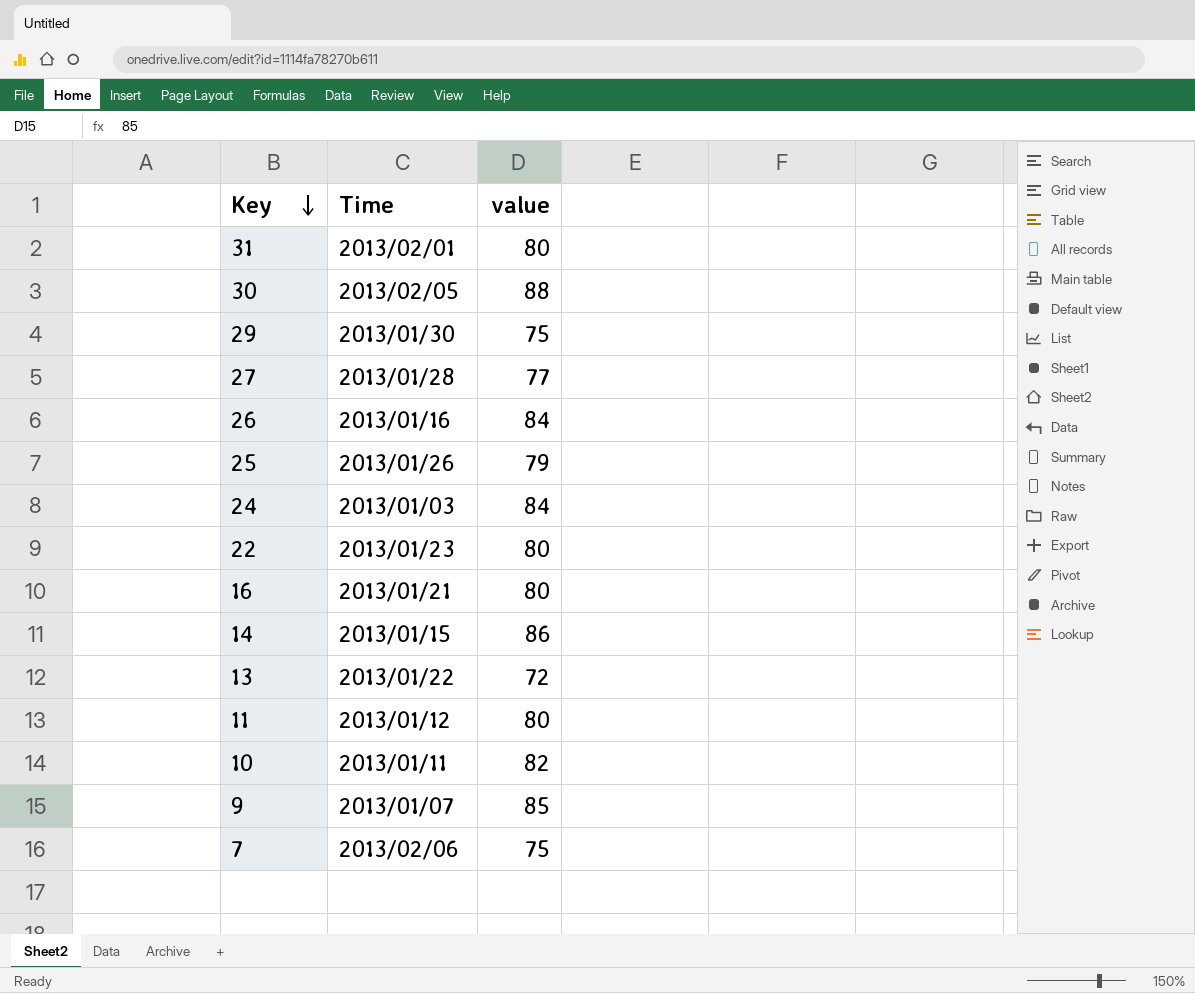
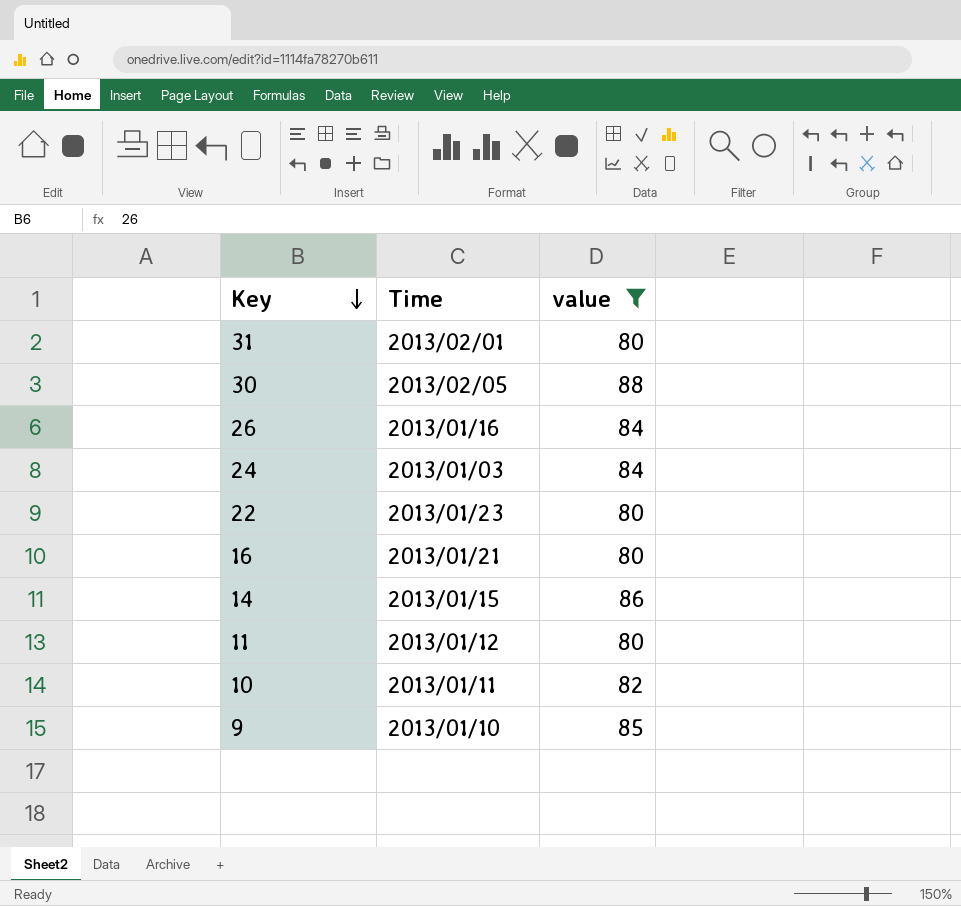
filter: none -> value >= 80
9 | Time: 2013/01/07 -> 2013/01/10

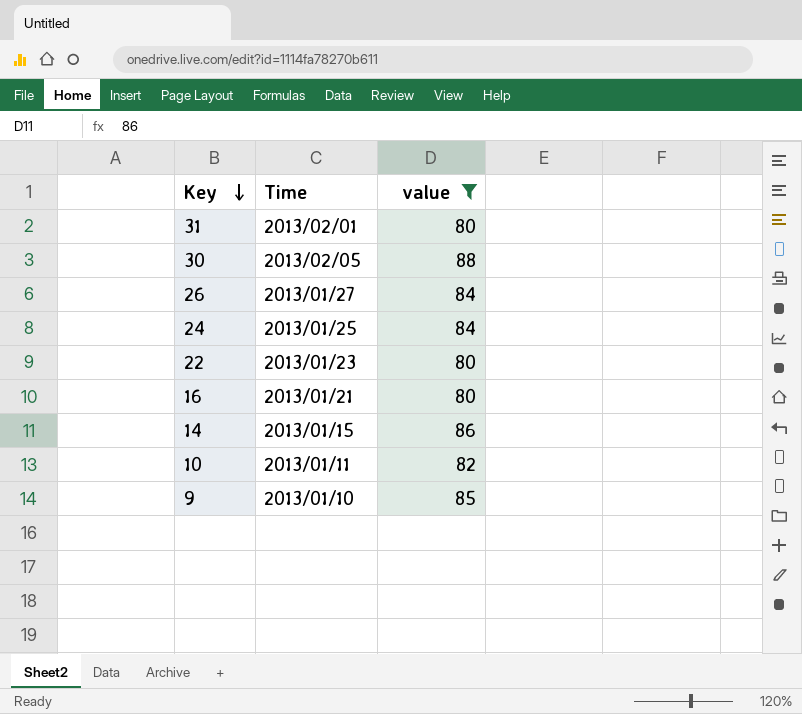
row 11: 2013/01/12 | 80 -> none
26 | Time: 2013/01/16 -> 2013/01/27
24 | Time: 2013/01/03 -> 2013/01/25

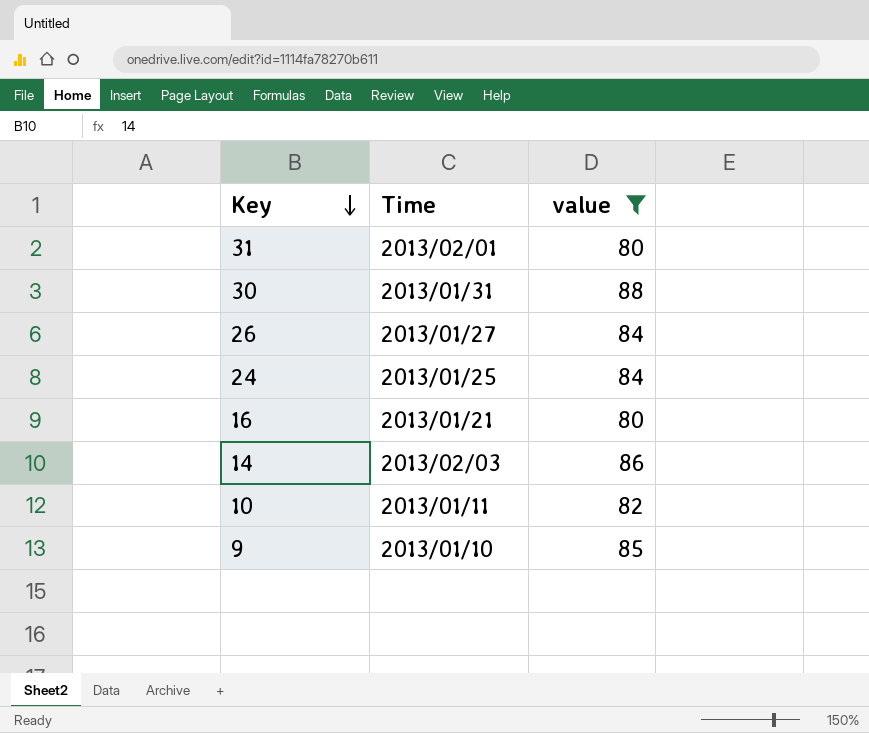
row 22: 2013/01/23 | 80 -> none
30 | Time: 2013/02/05 -> 2013/01/31
14 | Time: 2013/01/15 -> 2013/02/03

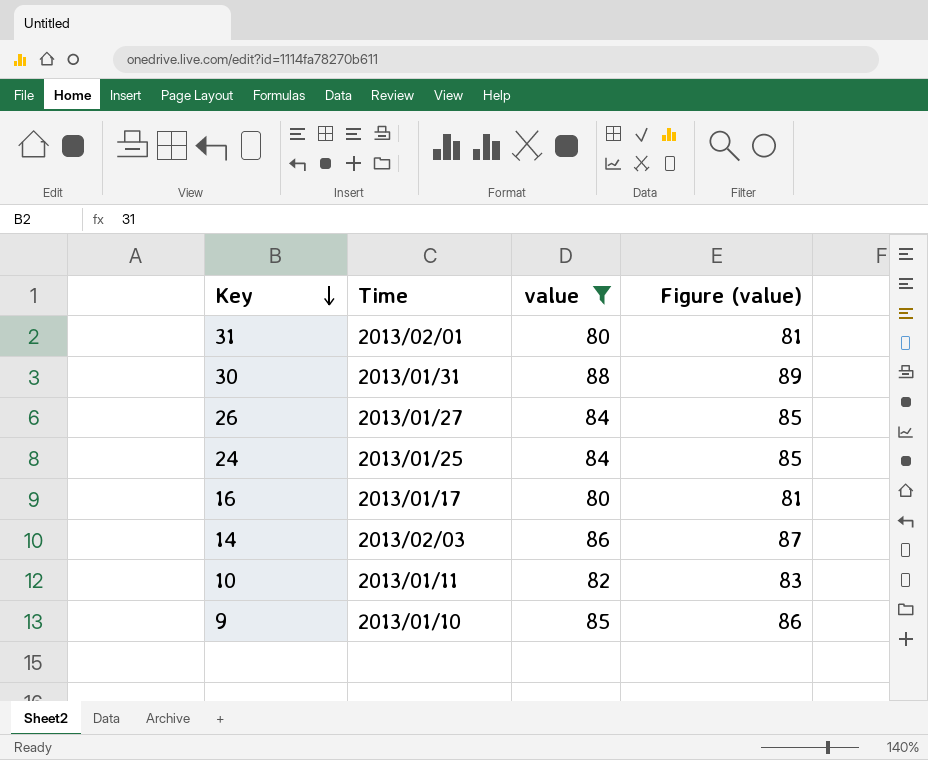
column Figure (value) | formula: none -> [value] + 1
16 | Time: 2013/01/21 -> 2013/01/17

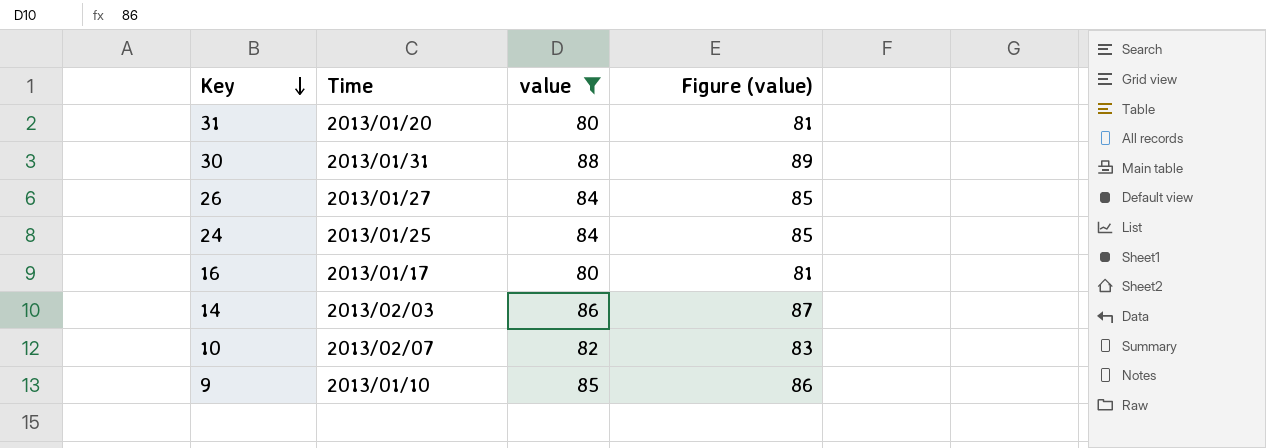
31 | Time: 2013/02/01 -> 2013/01/20
10 | Time: 2013/01/11 -> 2013/02/07

